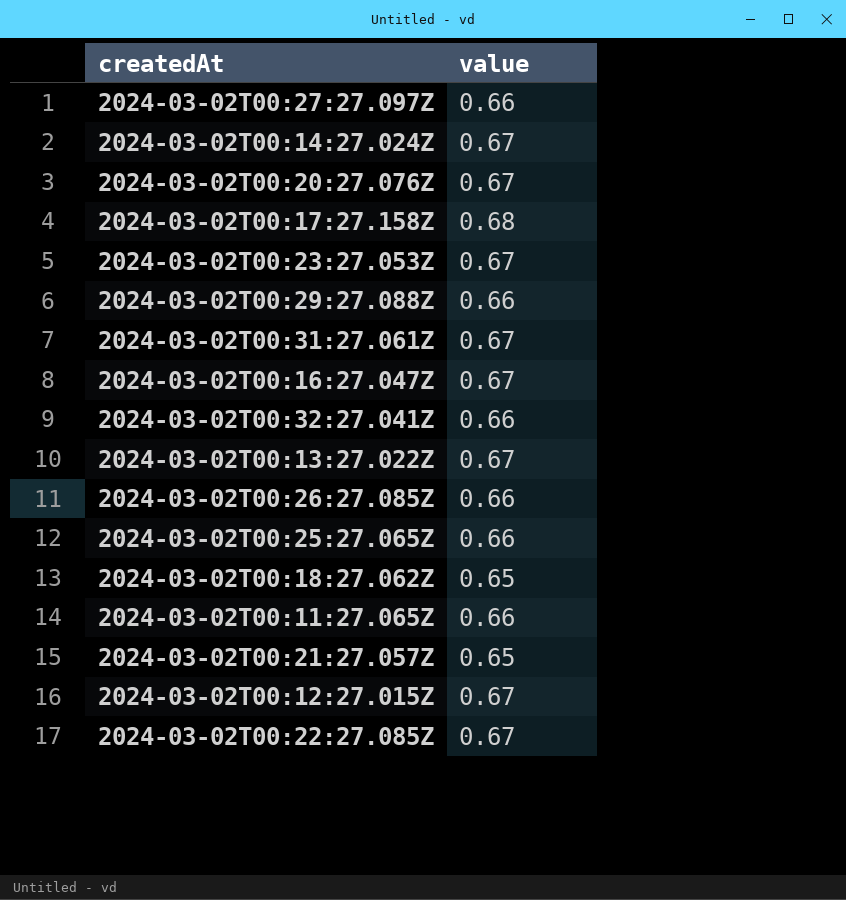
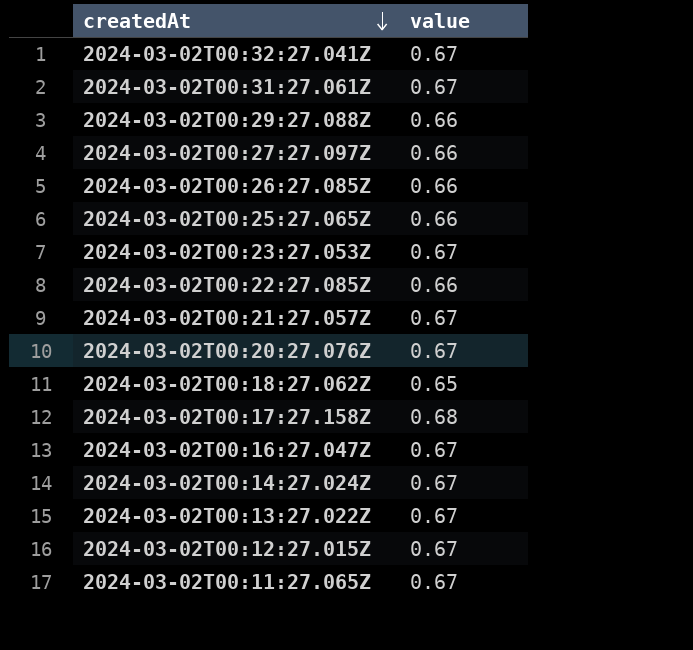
row order: none -> createdAt descending
2024-03-02T00:32:27.041Z | value: 0.66 -> 0.67
2024-03-02T00:22:27.085Z | value: 0.67 -> 0.66
2024-03-02T00:21:27.057Z | value: 0.65 -> 0.67
2024-03-02T00:11:27.065Z | value: 0.66 -> 0.67

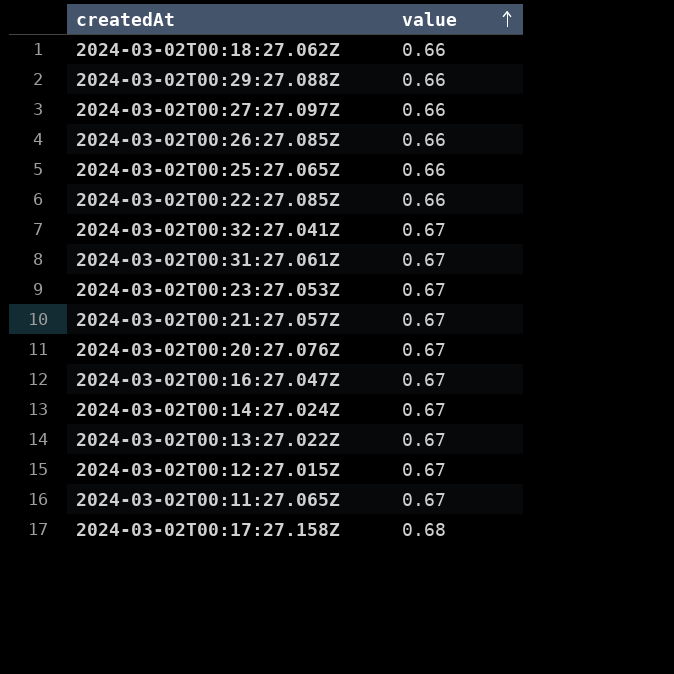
row order: createdAt descending -> value ascending
2024-03-02T00:18:27.062Z | value: 0.65 -> 0.66

